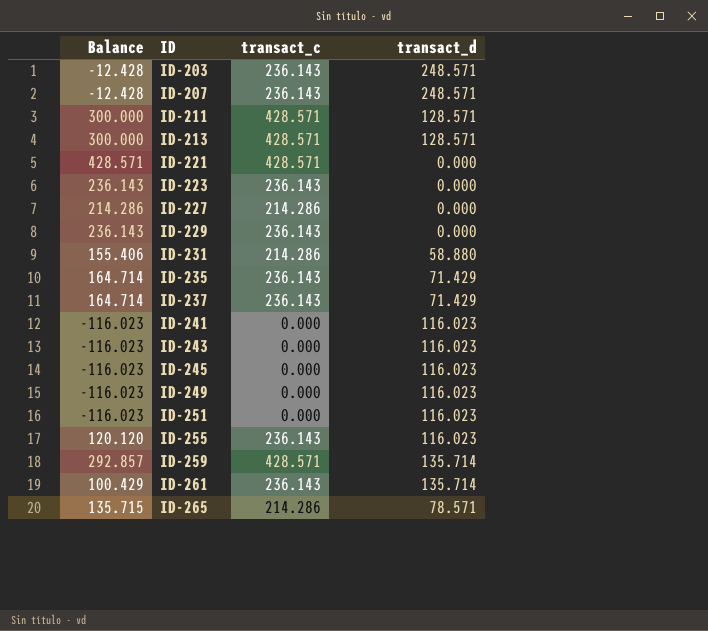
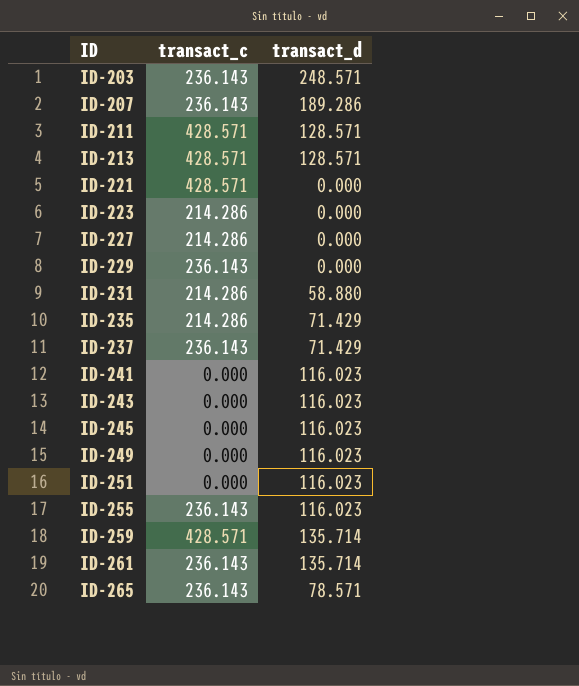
column Balance | formula: [transact_c] - [transact_d] -> none
ID-207 | transact_d: 248.571 -> 189.286
ID-223 | transact_c: 236.143 -> 214.286
ID-235 | transact_c: 236.143 -> 214.286
ID-265 | transact_c: 214.286 -> 236.143

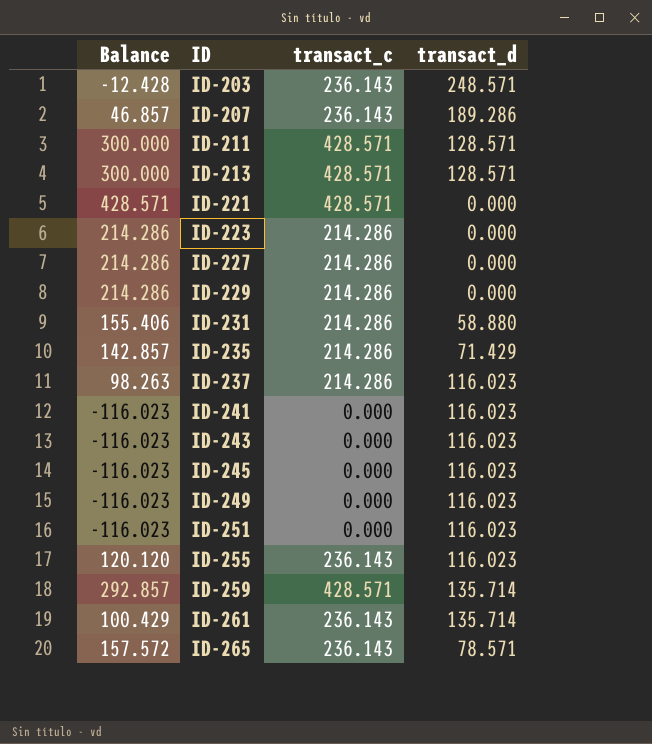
column Balance | formula: none -> [transact_c] - [transact_d]
ID-229 | transact_c: 236.143 -> 214.286
ID-237 | transact_c: 236.143 -> 214.286
ID-237 | transact_d: 71.429 -> 116.023

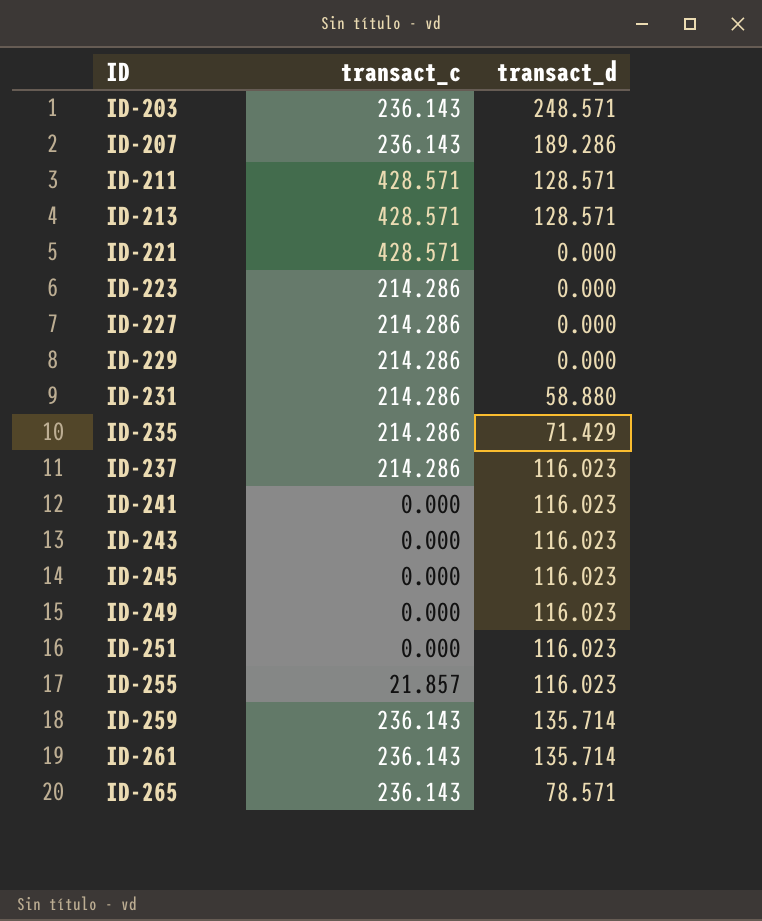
column Balance | formula: [transact_c] - [transact_d] -> none
ID-255 | transact_c: 236.143 -> 21.857
ID-259 | transact_c: 428.571 -> 236.143

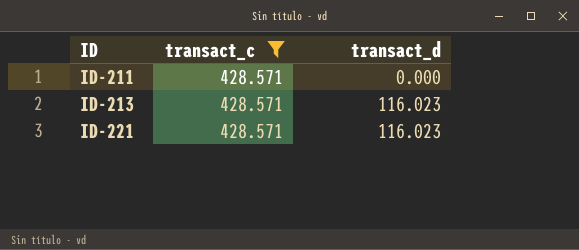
filter: none -> transact_c = 428.571
ID-211 | transact_d: 128.571 -> 0.000
ID-213 | transact_d: 128.571 -> 116.023
ID-221 | transact_d: 0.000 -> 116.023

